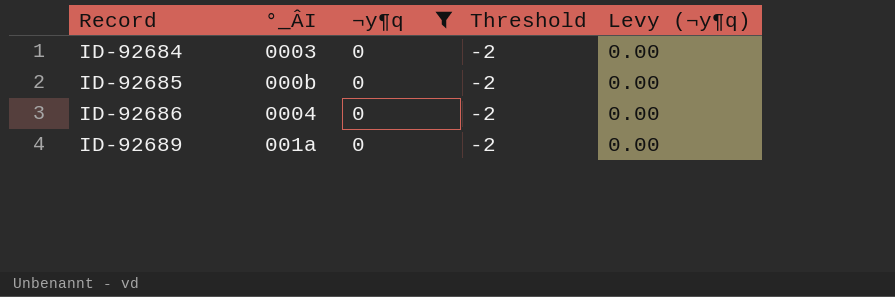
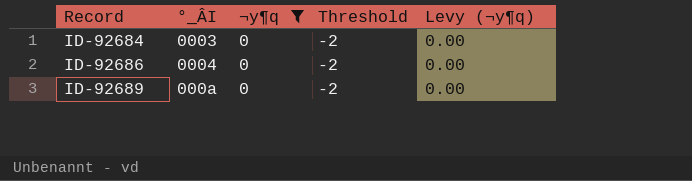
row ID-92685: 000b | 0 | -2 | 0.00 -> none
ID-92689 | °_ÂI: 001a -> 000a

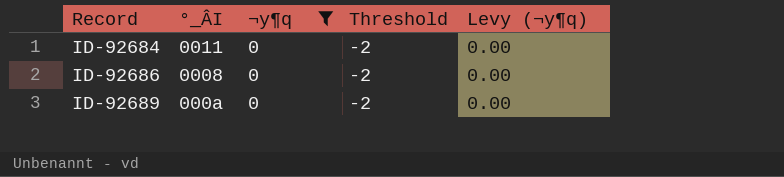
ID-92684 | °_ÂI: 0003 -> 0011
ID-92686 | °_ÂI: 0004 -> 0008

